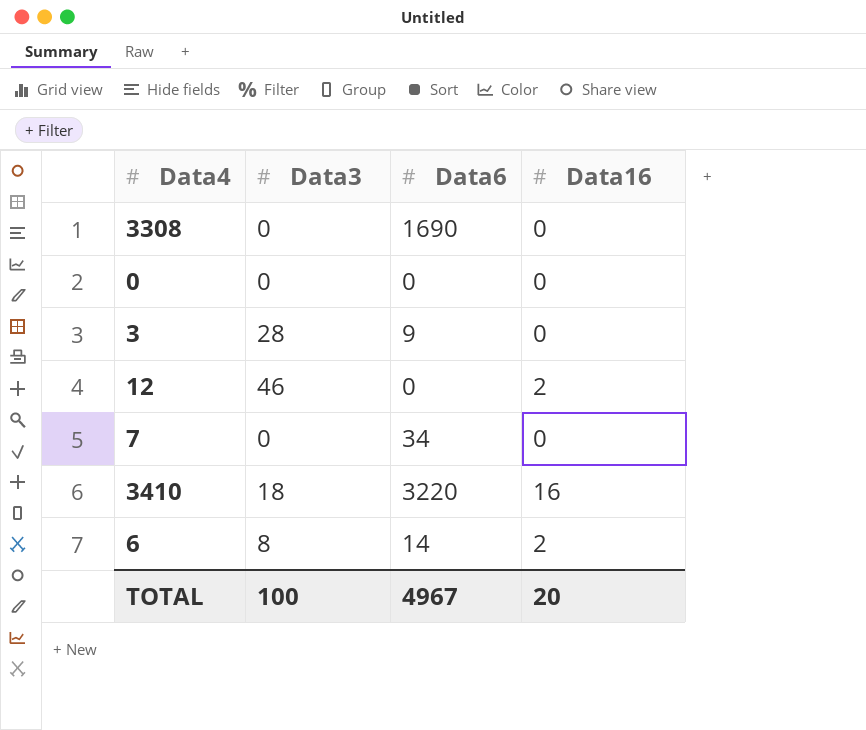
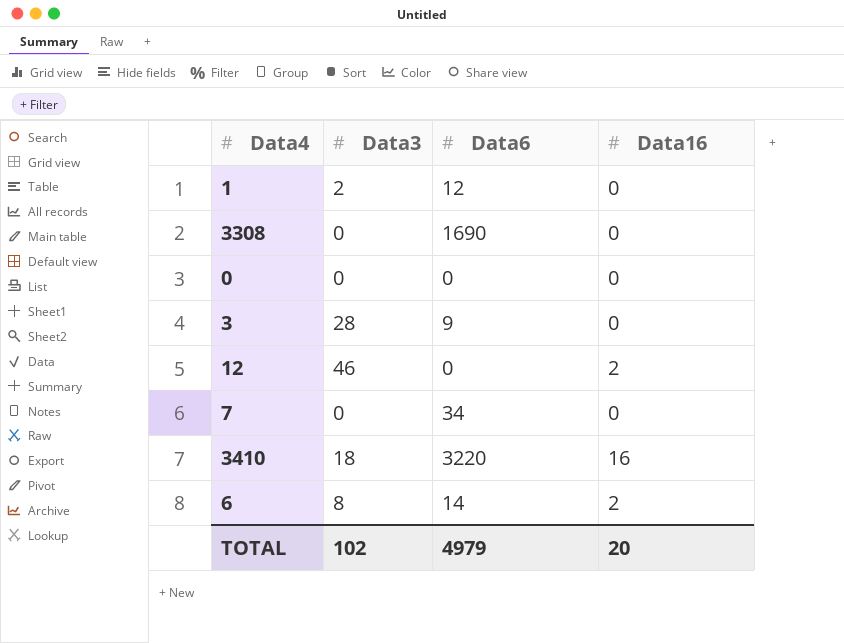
row 1: none -> 2 | 12 | 0
TOTAL | Data3: 100 -> 102
TOTAL | Data6: 4967 -> 4979

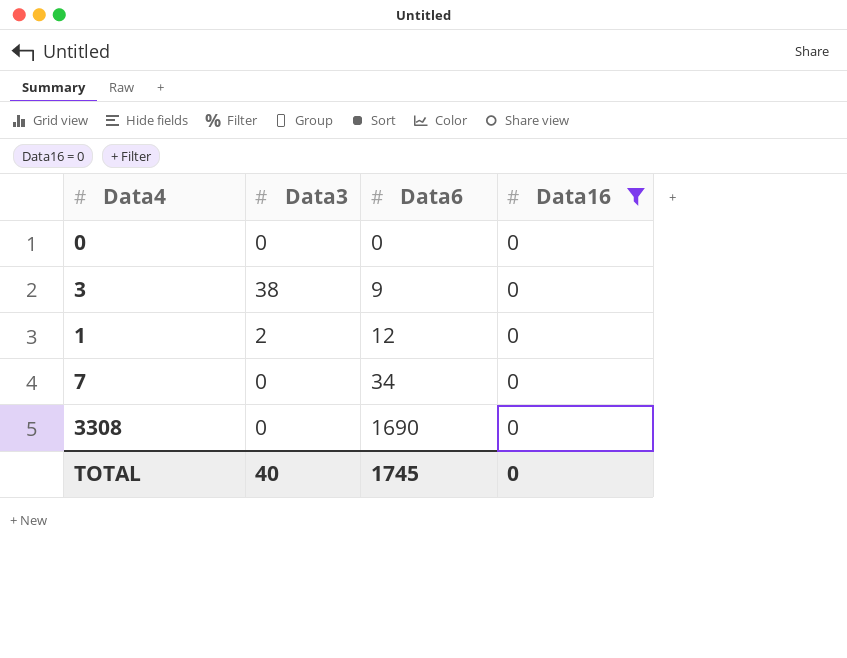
filter: none -> Data16 = 0
row order: none -> Data6 ascending
3 | Data3: 28 -> 38
TOTAL | Data3: 102 -> 40
TOTAL | Data6: 4979 -> 1745
TOTAL | Data16: 20 -> 0

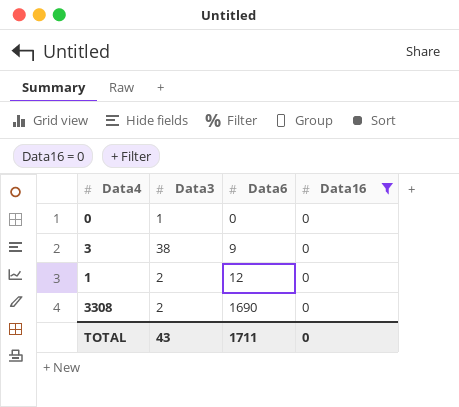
row 7: 0 | 34 | 0 -> none
0 | Data3: 0 -> 1
3308 | Data3: 0 -> 2
TOTAL | Data3: 40 -> 43
TOTAL | Data6: 1745 -> 1711

